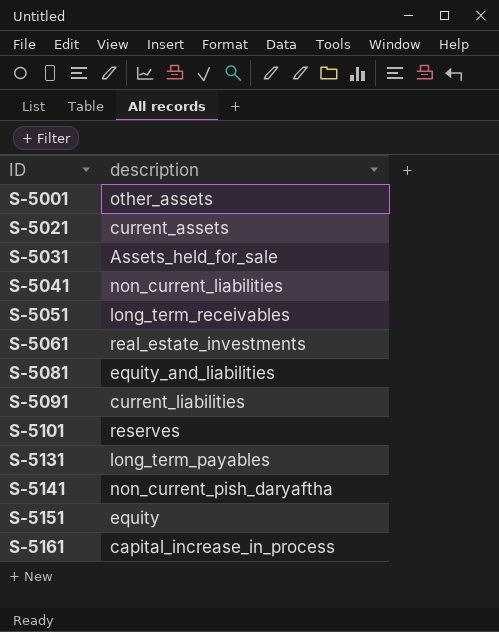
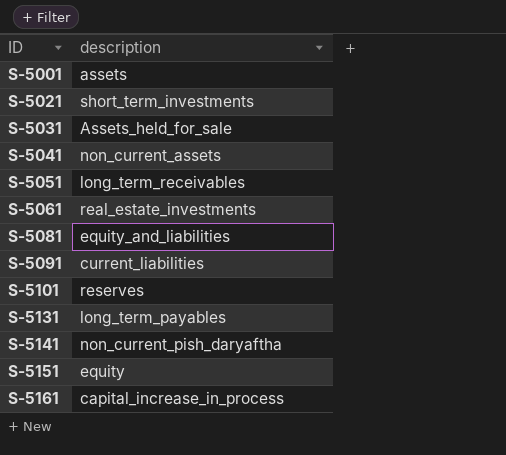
S-5001 | description: other_assets -> assets
S-5021 | description: current_assets -> short_term_investments
S-5041 | description: non_current_liabilities -> non_current_assets

